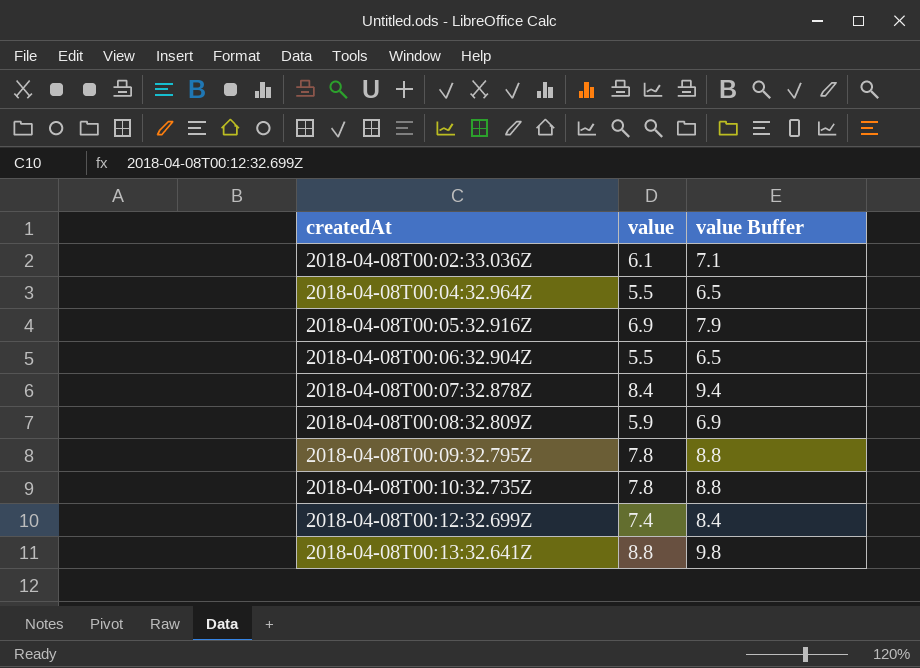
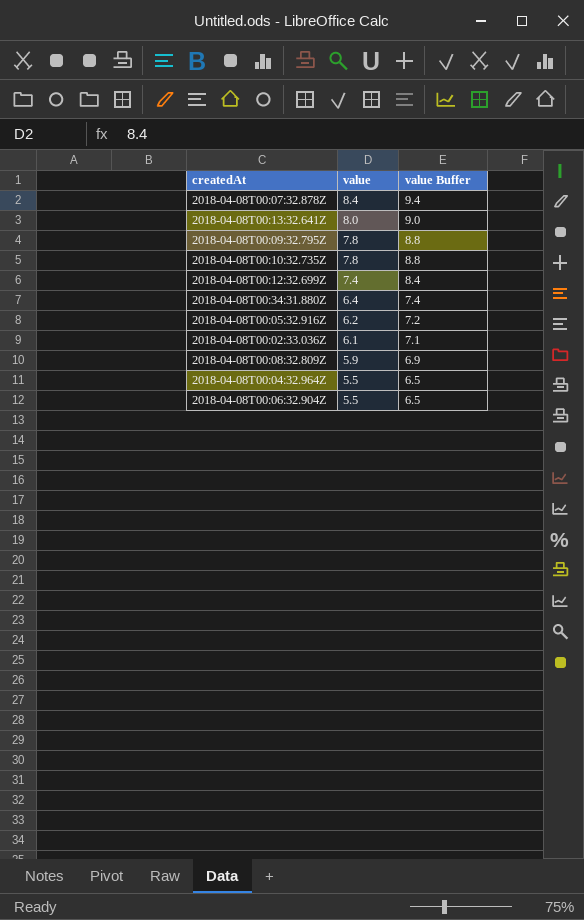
row order: createdAt ascending -> value descending
2018-04-08T00:13:32.641Z | value: 8.8 -> 8.0
2018-04-08T00:13:32.641Z | value Buffer: 9.8 -> 9.0
row 2018-04-08T00:34:31.880Z: none -> 6.4 | 7.4
2018-04-08T00:05:32.916Z | value: 6.9 -> 6.2
2018-04-08T00:05:32.916Z | value Buffer: 7.9 -> 7.2

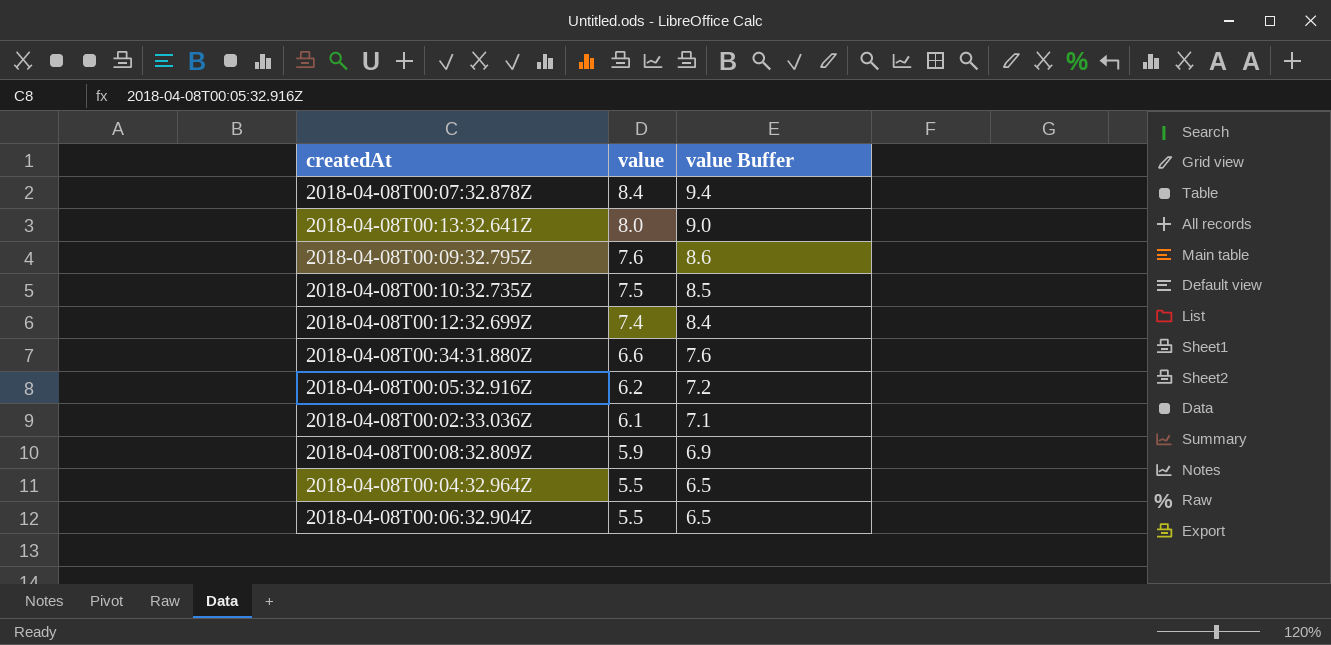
2018-04-08T00:09:32.795Z | value: 7.8 -> 7.6
2018-04-08T00:09:32.795Z | value Buffer: 8.8 -> 8.6
2018-04-08T00:10:32.735Z | value: 7.8 -> 7.5
2018-04-08T00:10:32.735Z | value Buffer: 8.8 -> 8.5
2018-04-08T00:34:31.880Z | value: 6.4 -> 6.6
2018-04-08T00:34:31.880Z | value Buffer: 7.4 -> 7.6

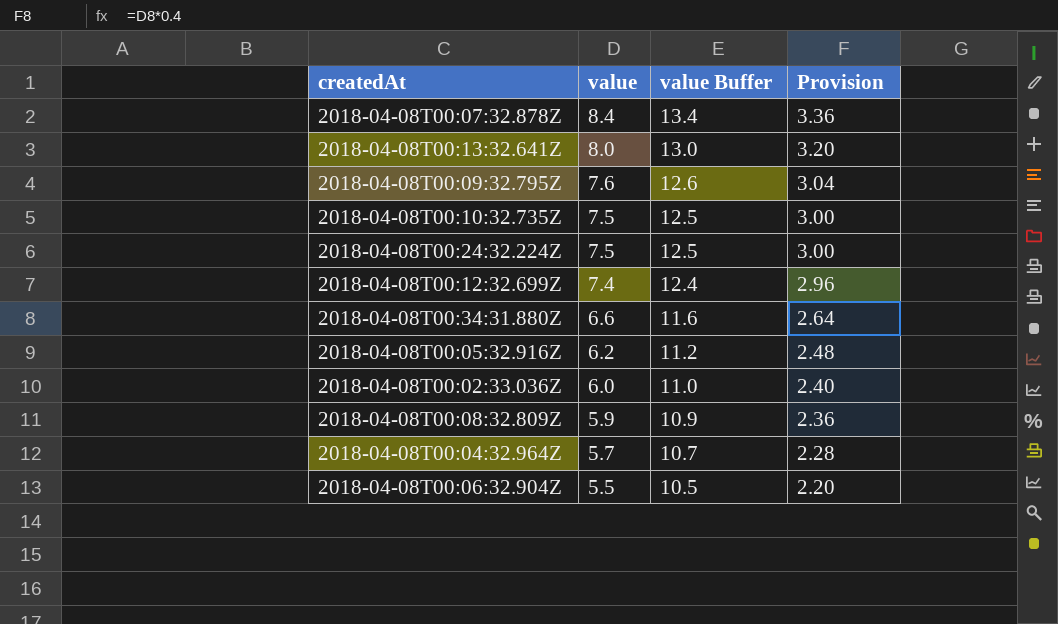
column value Buffer | formula: [value] + 1 -> [value] + 5
column Provision | formula: none -> [value] * 0.4
row 2018-04-08T00:24:32.224Z: none -> 7.5 | 12.5 | 3.00
2018-04-08T00:02:33.036Z | value: 6.1 -> 6.0
2018-04-08T00:04:32.964Z | value: 5.5 -> 5.7

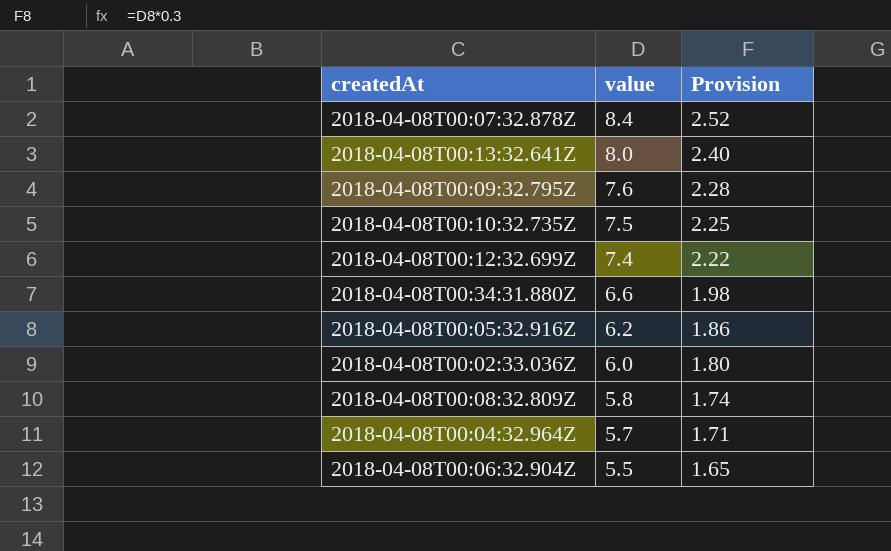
column value Buffer | formula: [value] + 5 -> none
column Provision | formula: [value] * 0.4 -> [value] * 0.3
row 2018-04-08T00:24:32.224Z: 7.5 | 12.5 | 3.00 -> none
2018-04-08T00:08:32.809Z | value: 5.9 -> 5.8

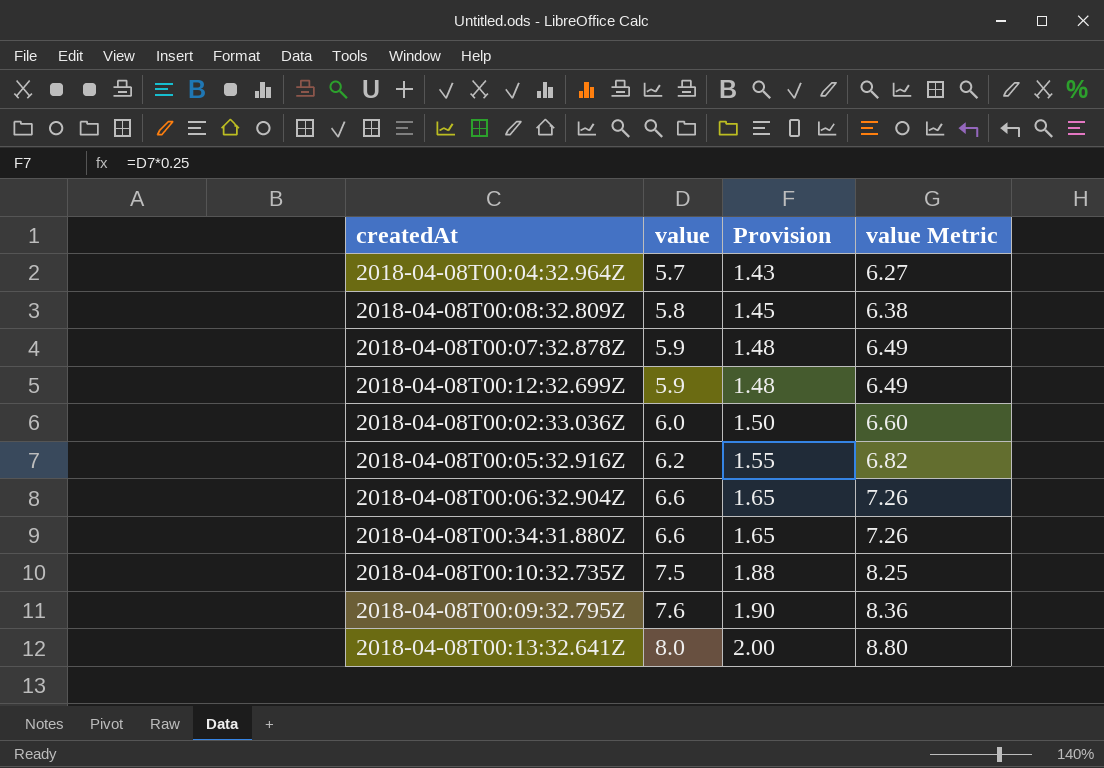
row order: value descending -> value ascending
column Provision | formula: [value] * 0.3 -> [value] * 0.25
column value Metric | formula: none -> [value] * 1.1
2018-04-08T00:07:32.878Z | value: 8.4 -> 5.9
2018-04-08T00:12:32.699Z | value: 7.4 -> 5.9
2018-04-08T00:06:32.904Z | value: 5.5 -> 6.6

